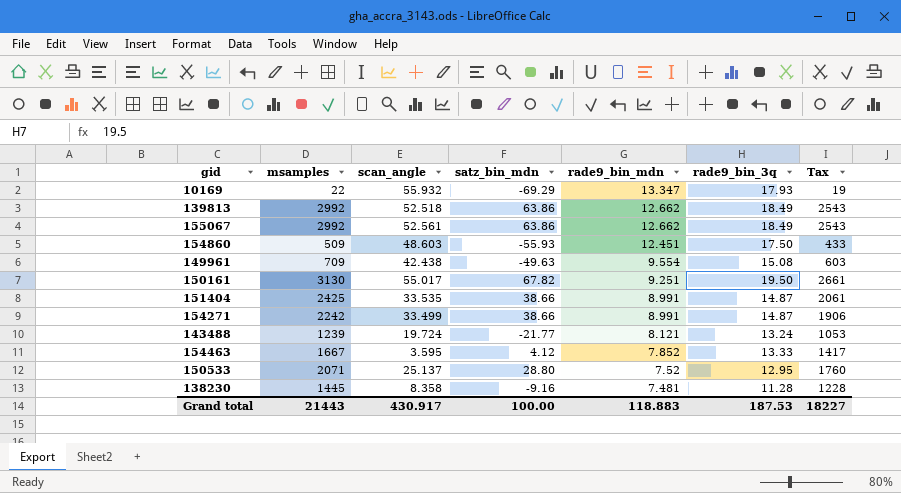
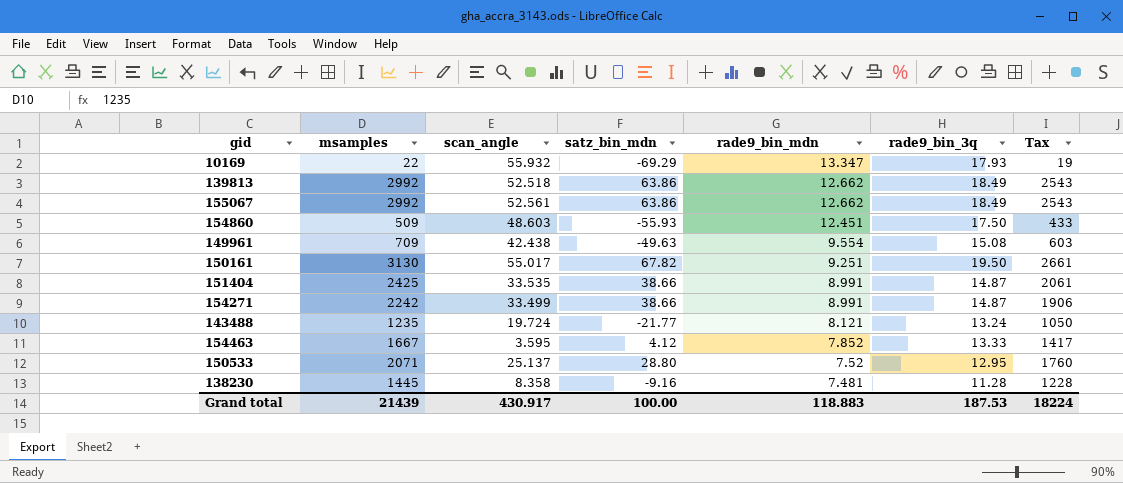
143488 | msamples: 1239 -> 1235
143488 | Tax: 1053 -> 1050
Grand total | msamples: 21443 -> 21439
Grand total | Tax: 18227 -> 18224

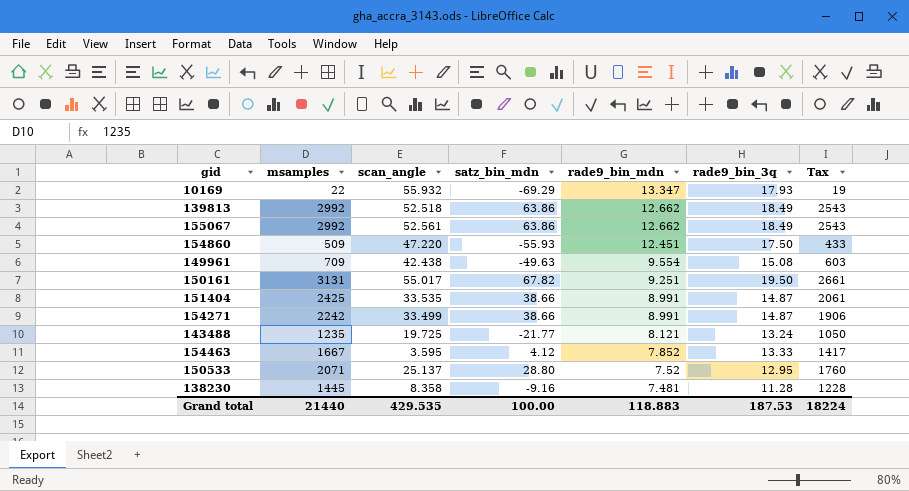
154860 | scan_angle: 48.603 -> 47.220
150161 | msamples: 3130 -> 3131
143488 | scan_angle: 19.724 -> 19.725
Grand total | msamples: 21439 -> 21440
Grand total | scan_angle: 430.917 -> 429.535

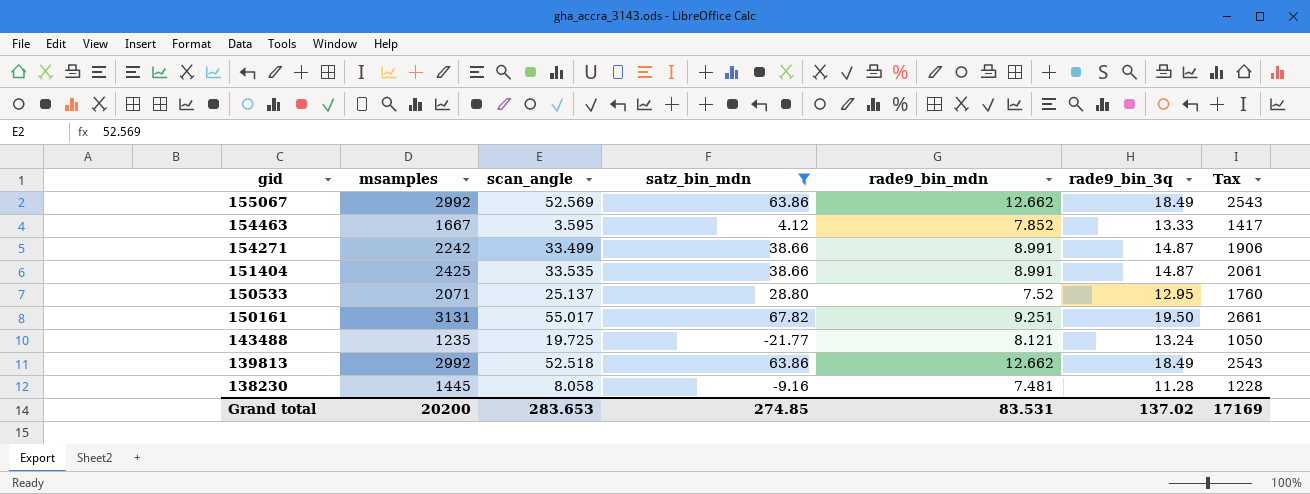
filter: none -> satz_bin_mdn >= -21.77
row order: rade9_bin_mdn descending -> gid descending
155067 | scan_angle: 52.561 -> 52.569
138230 | scan_angle: 8.358 -> 8.058
Grand total | msamples: 21440 -> 20200
Grand total | scan_angle: 429.535 -> 283.653
Grand total | satz_bin_mdn: 100.00 -> 274.85
Grand total | rade9_bin_mdn: 118.883 -> 83.531
Grand total | rade9_bin_3q: 187.53 -> 137.02
Grand total | Tax: 18224 -> 17169

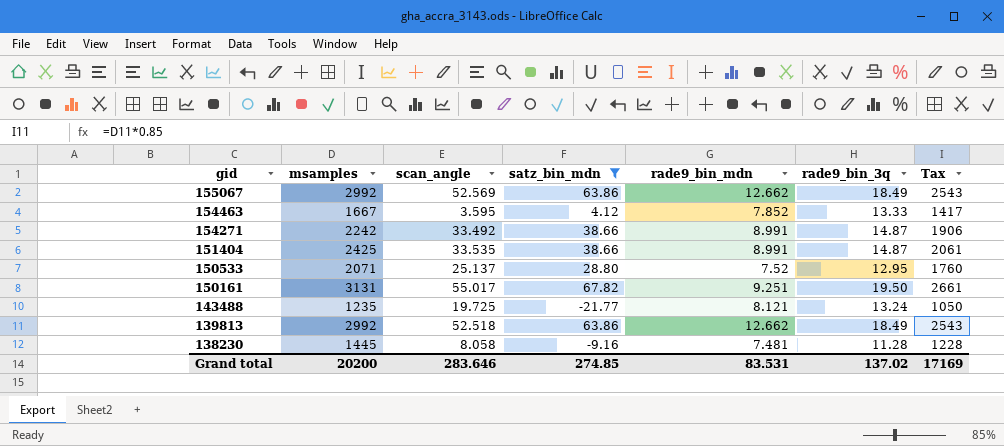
154271 | scan_angle: 33.499 -> 33.492
Grand total | scan_angle: 283.653 -> 283.646

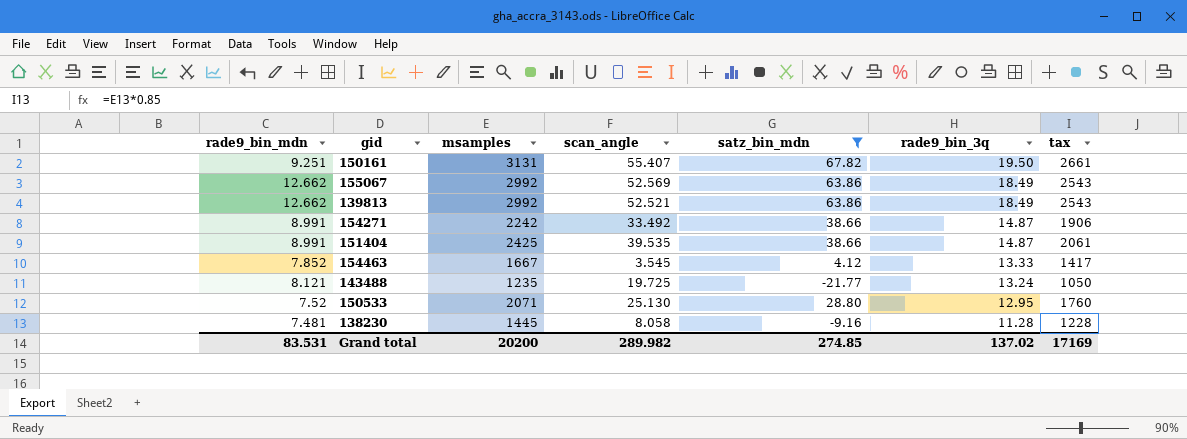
row order: gid descending -> rade9_bin_3q descending
column rade9_bin_mdn | position: 5 -> 1
column name: Tax -> tax
150161 | scan_angle: 55.017 -> 55.407
139813 | scan_angle: 52.518 -> 52.521
151404 | scan_angle: 33.535 -> 39.535
154463 | scan_angle: 3.595 -> 3.545
150533 | scan_angle: 25.137 -> 25.130
Grand total | scan_angle: 283.646 -> 289.982

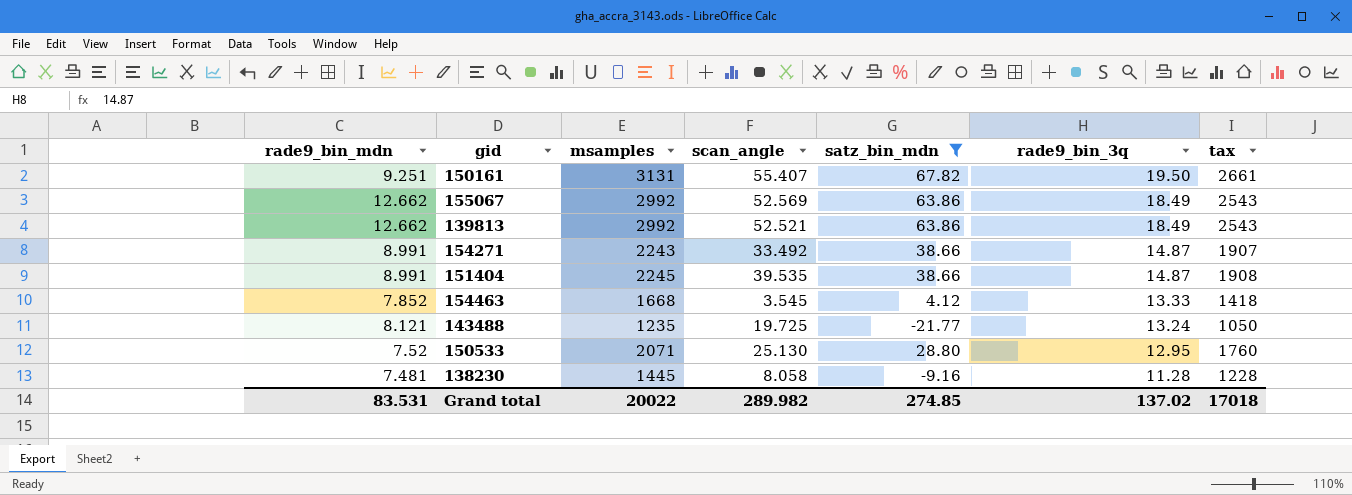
154271 | msamples: 2242 -> 2243
154271 | tax: 1906 -> 1907
151404 | msamples: 2425 -> 2245
151404 | tax: 2061 -> 1908
154463 | msamples: 1667 -> 1668
154463 | tax: 1417 -> 1418
Grand total | msamples: 20200 -> 20022
Grand total | tax: 17169 -> 17018

